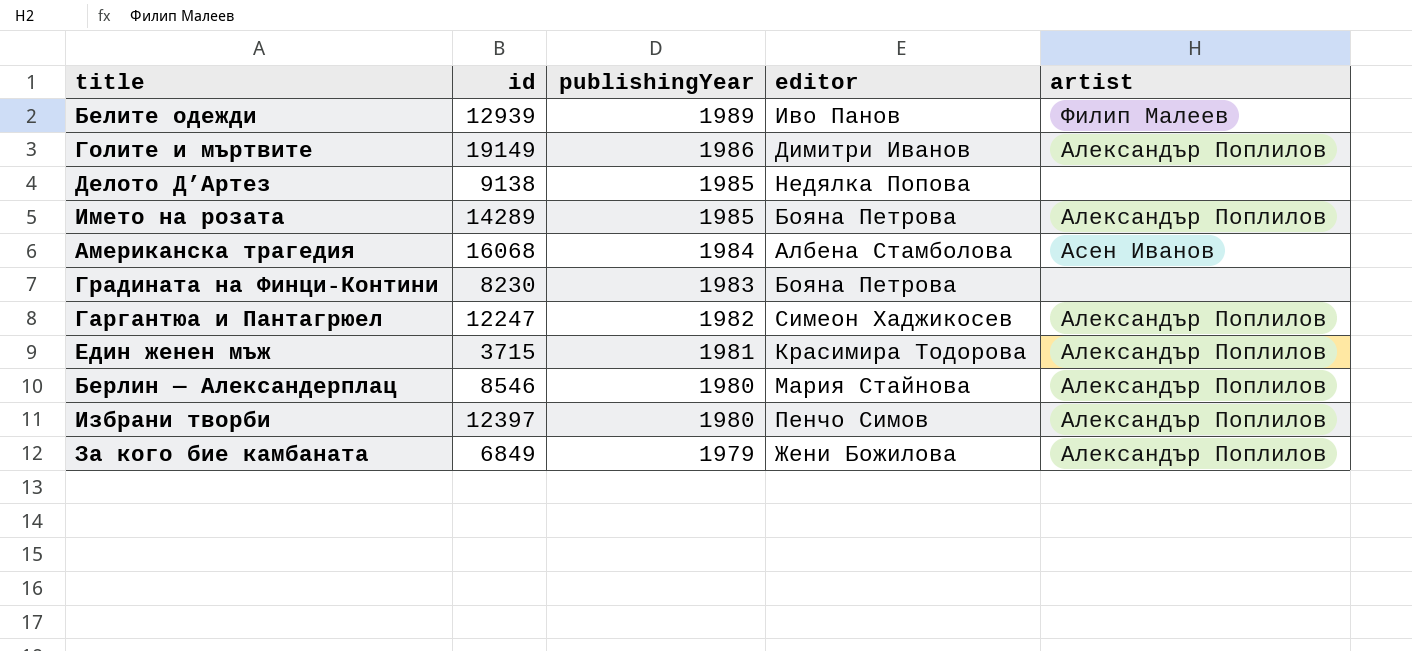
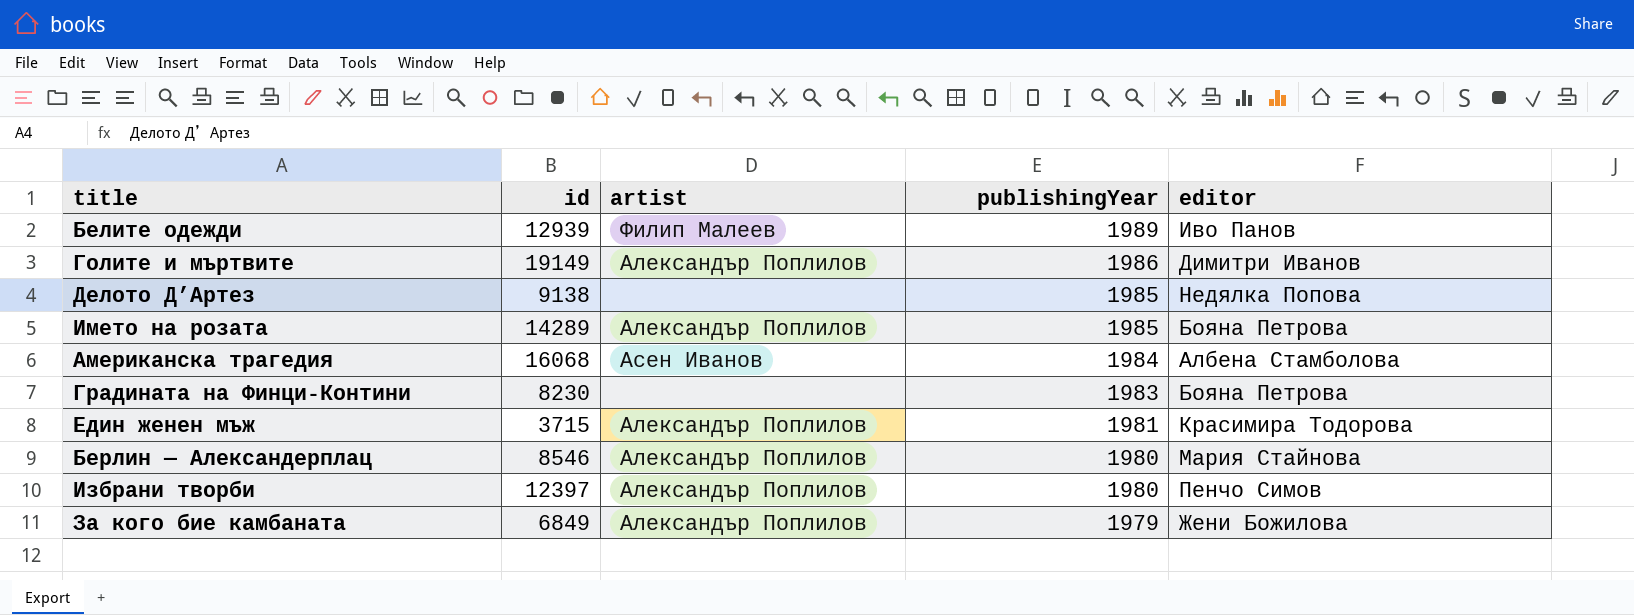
column artist | position: 5 -> 3
row Гаргантюа и Пантагрюел: 12247 | 1982 | Симеон Хаджикосев | Александър Поплилов -> none

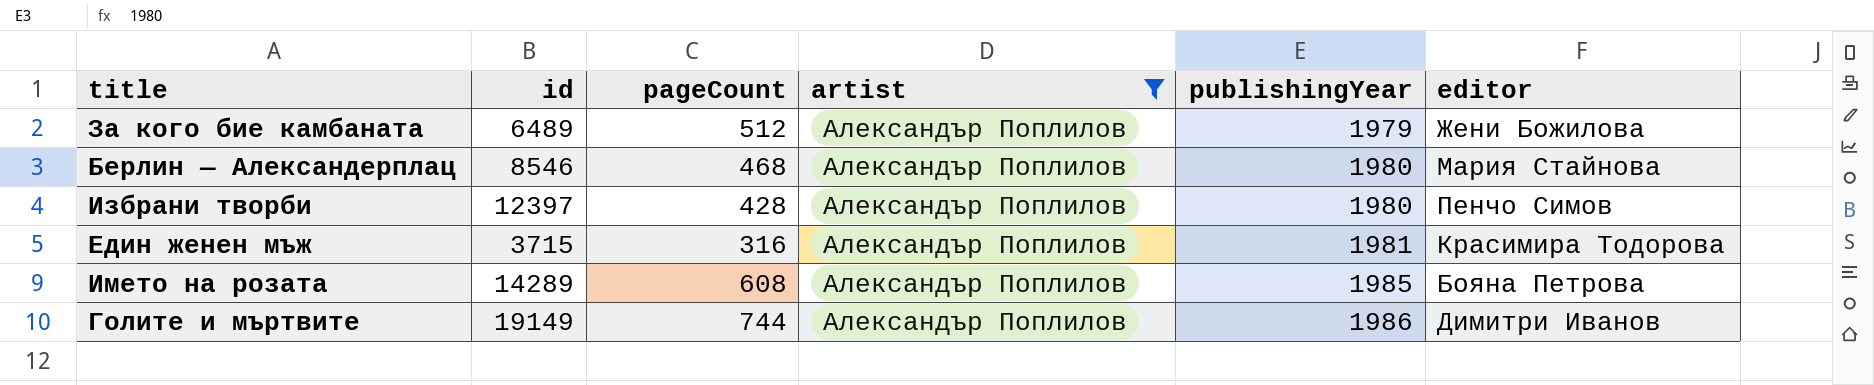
filter: none -> artist = Александър Поплилов
row order: publishingYear descending -> publishingYear ascending
column pageCount | position: none -> 3
За кого бие камбаната | id: 6849 -> 6489

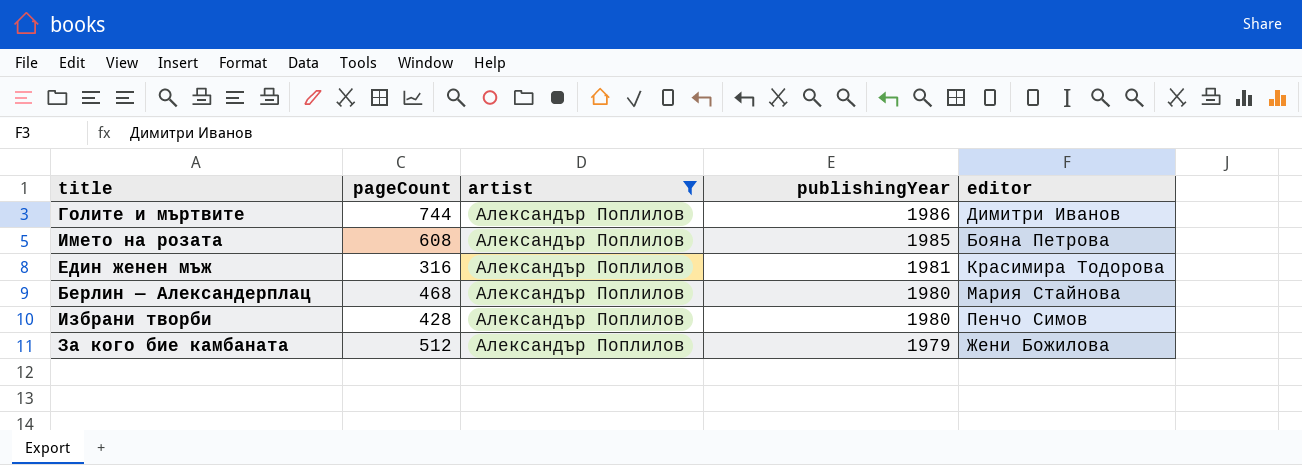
row order: publishingYear ascending -> publishingYear descending
column id | position: 2 -> none

